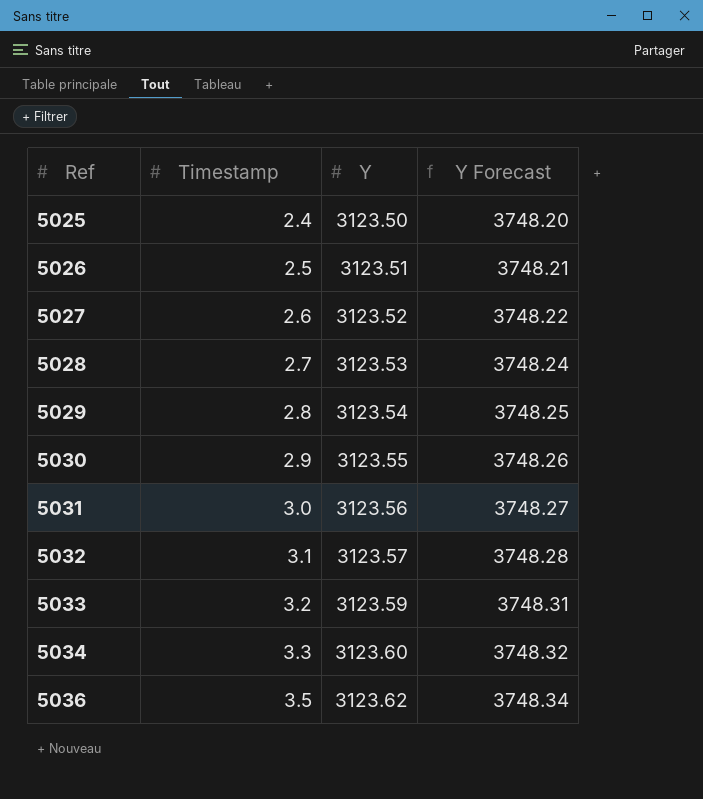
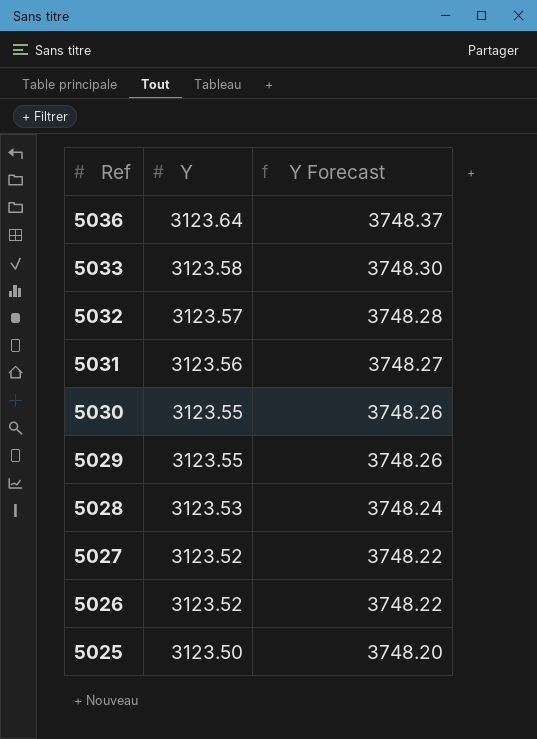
row order: Ref ascending -> Ref descending
column Timestamp | position: 2 -> none
row 5034: 3.3 | 3123.60 | 3748.32 -> none
5036 | Y: 3123.62 -> 3123.64
5036 | Y Forecast: 3748.34 -> 3748.37
5033 | Y: 3123.59 -> 3123.58
5033 | Y Forecast: 3748.31 -> 3748.30
5029 | Y: 3123.54 -> 3123.55
5029 | Y Forecast: 3748.25 -> 3748.26
5026 | Y: 3123.51 -> 3123.52
5026 | Y Forecast: 3748.21 -> 3748.22

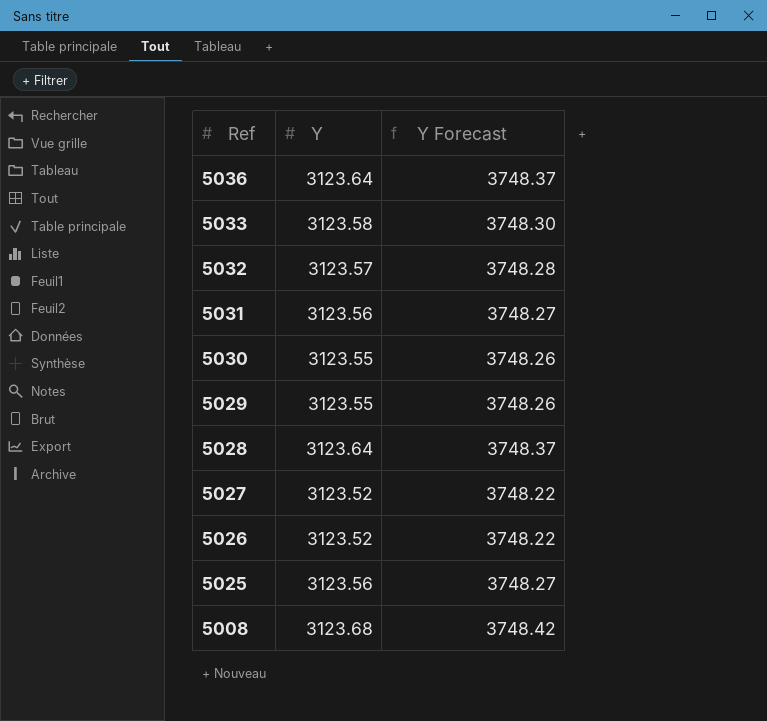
5028 | Y: 3123.53 -> 3123.64
5028 | Y Forecast: 3748.24 -> 3748.37
5025 | Y: 3123.50 -> 3123.56
5025 | Y Forecast: 3748.20 -> 3748.27
row 5008: none -> 3123.68 | 3748.42

